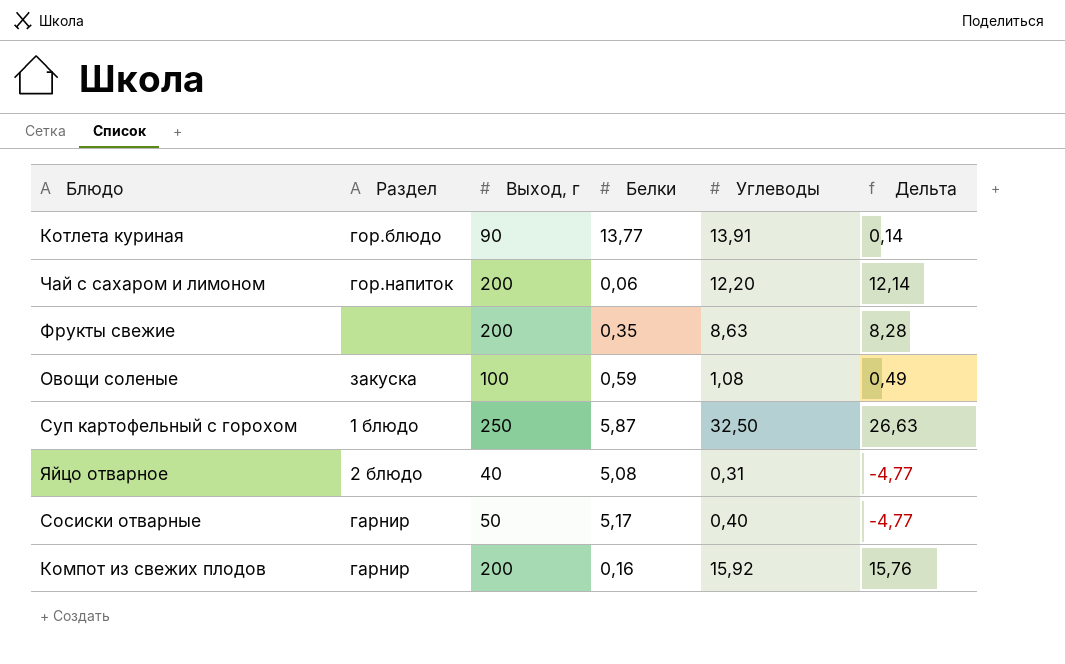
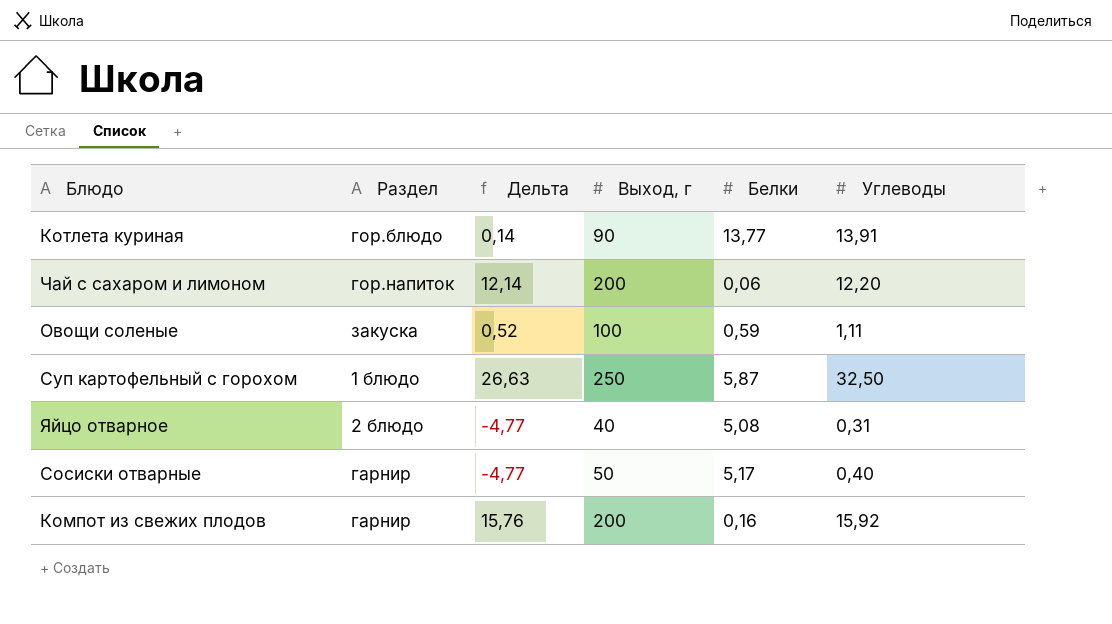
column Дельта | position: 6 -> 3
row Фрукты свежие: none | 200 | 0,35 | 8,63 | 8,28 -> none
Овощи соленые | Дельта: 0,49 -> 0,52
Овощи соленые | Углеводы: 1,08 -> 1,11

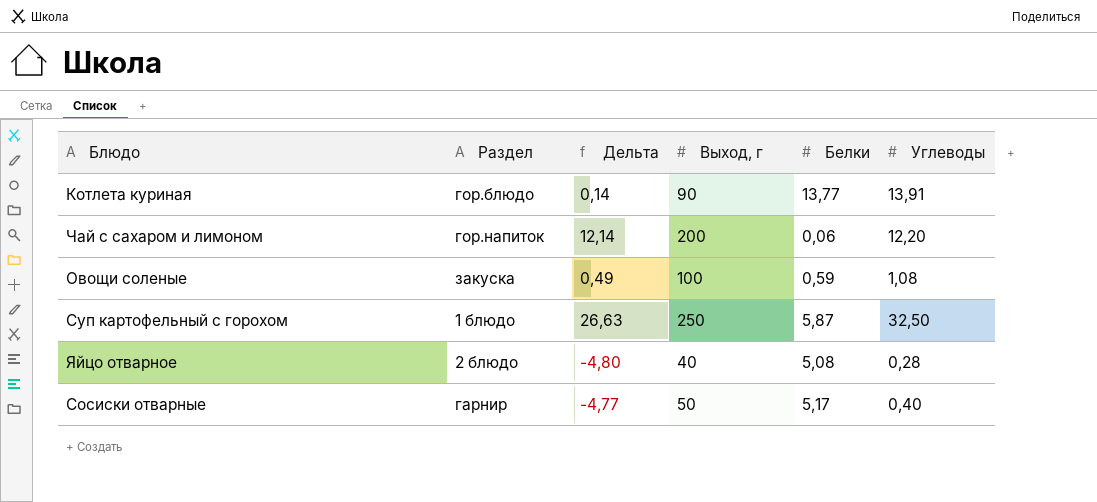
row Компот из свежих плодов: гарнир | 15,76 | 200 | 0,16 | 15,92 -> none
Овощи соленые | Дельта: 0,52 -> 0,49
Овощи соленые | Углеводы: 1,11 -> 1,08
Яйцо отварное | Дельта: -4,77 -> -4,80
Яйцо отварное | Углеводы: 0,31 -> 0,28

